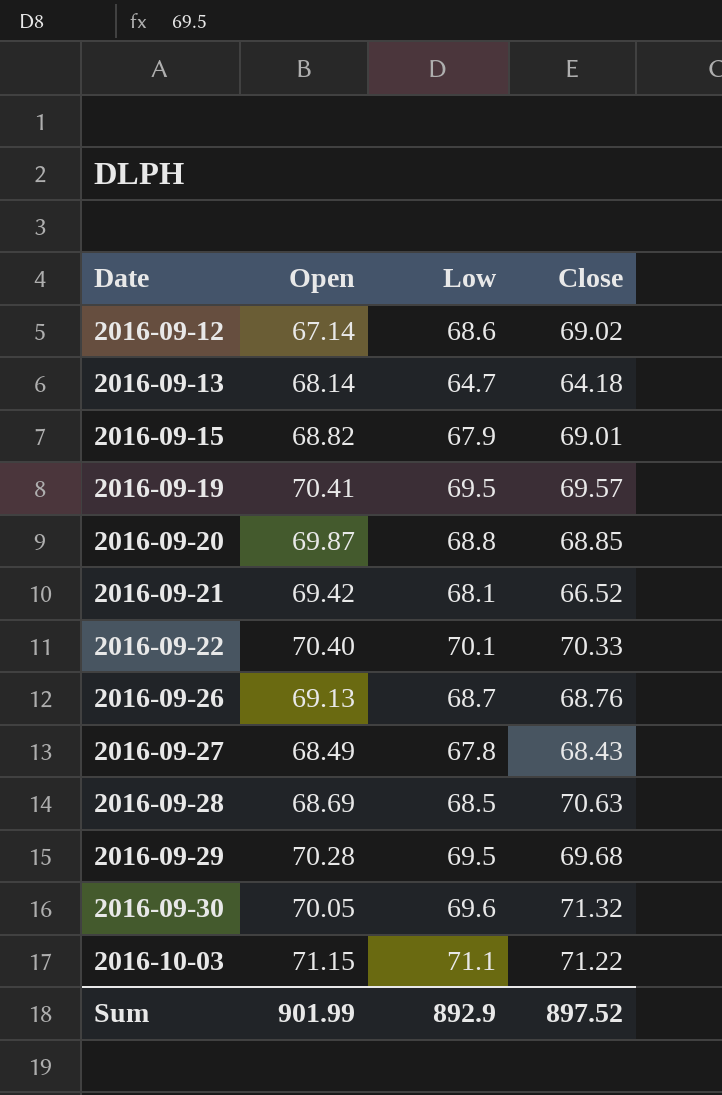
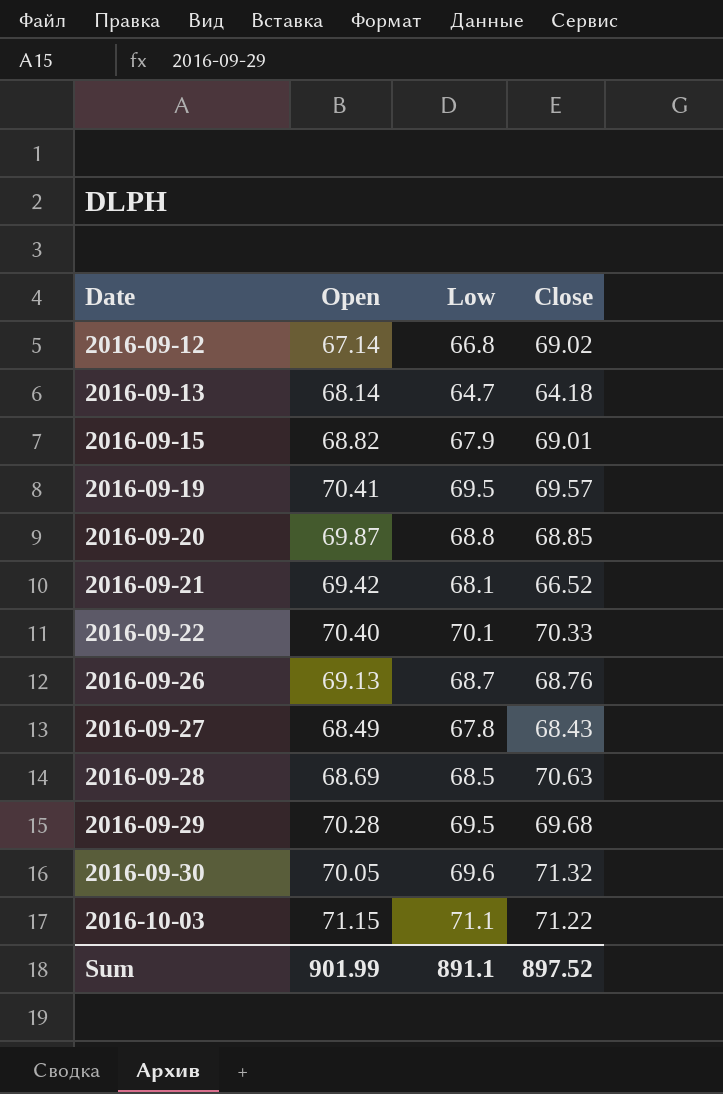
2016-09-12 | Low: 68.6 -> 66.8
Sum | Low: 892.9 -> 891.1

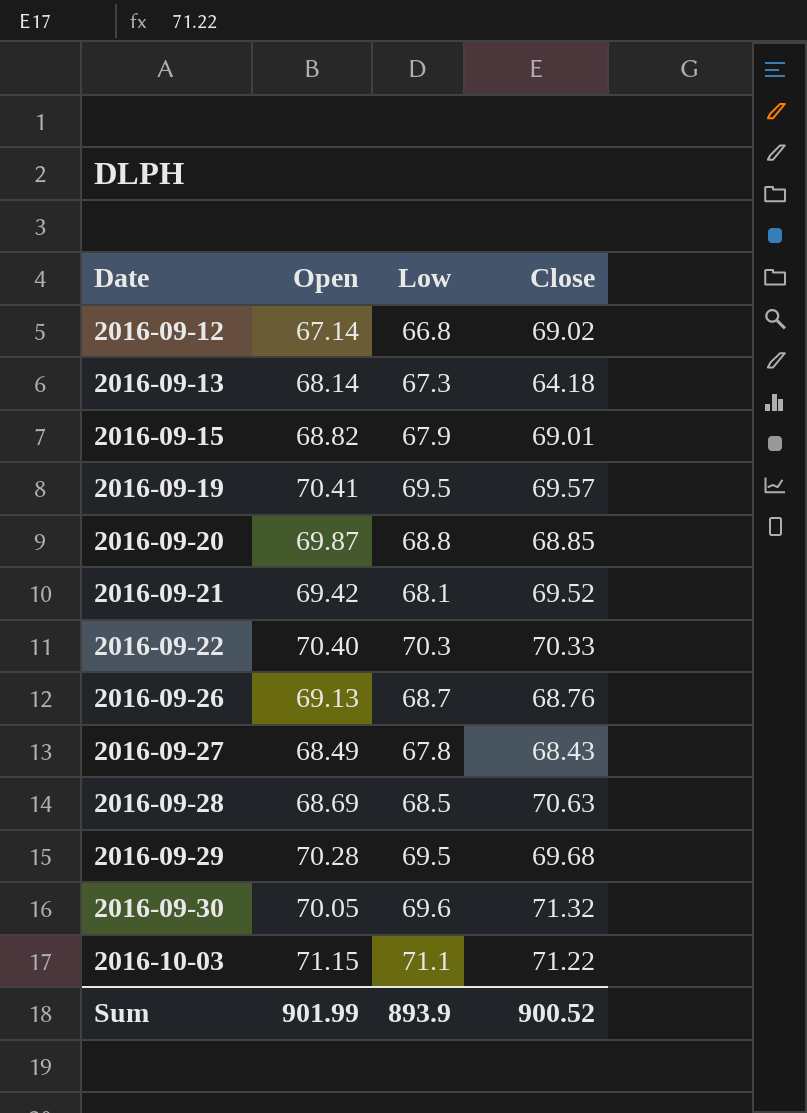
2016-09-13 | Low: 64.7 -> 67.3
2016-09-21 | Close: 66.52 -> 69.52
2016-09-22 | Low: 70.1 -> 70.3
Sum | Low: 891.1 -> 893.9
Sum | Close: 897.52 -> 900.52

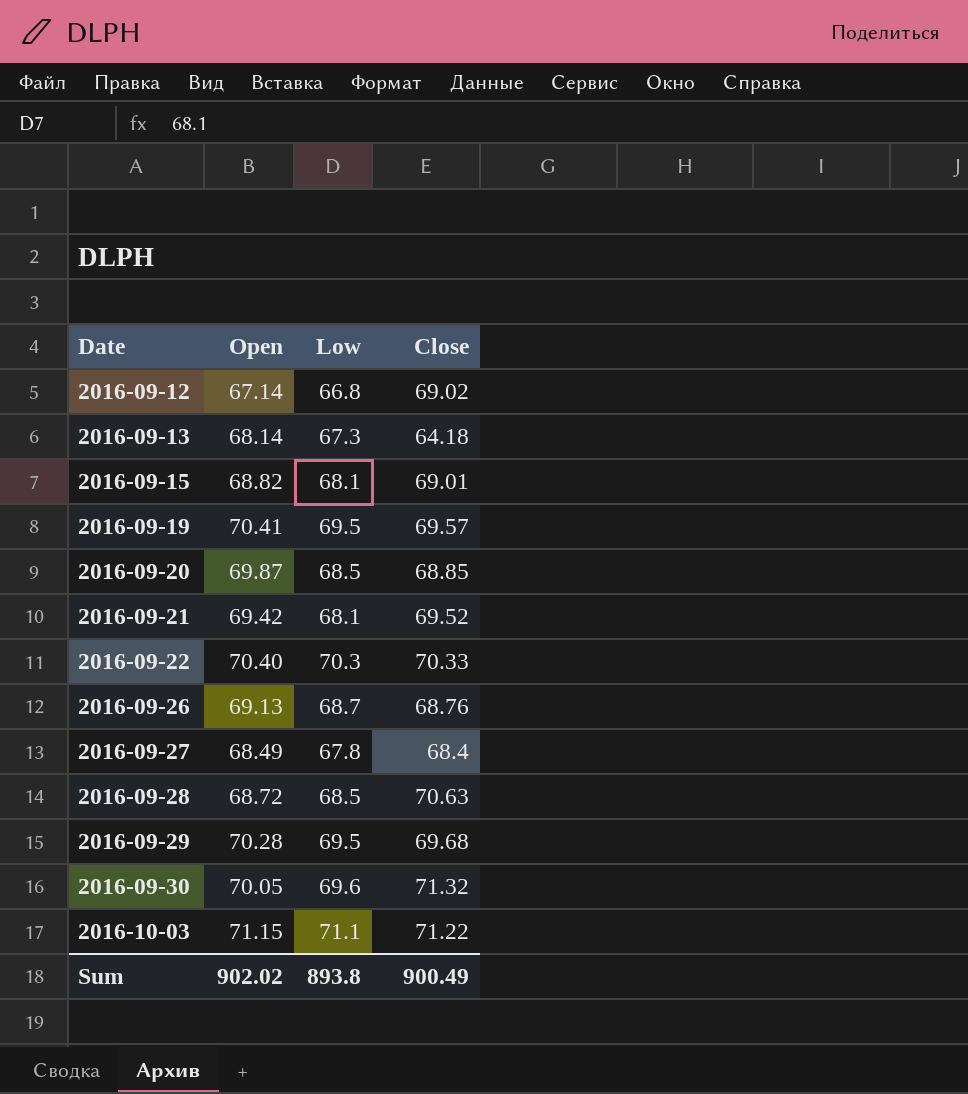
2016-09-15 | Low: 67.9 -> 68.1
2016-09-20 | Low: 68.8 -> 68.5
2016-09-27 | Close: 68.43 -> 68.4
2016-09-28 | Open: 68.69 -> 68.72
Sum | Open: 901.99 -> 902.02
Sum | Low: 893.9 -> 893.8
Sum | Close: 900.52 -> 900.49

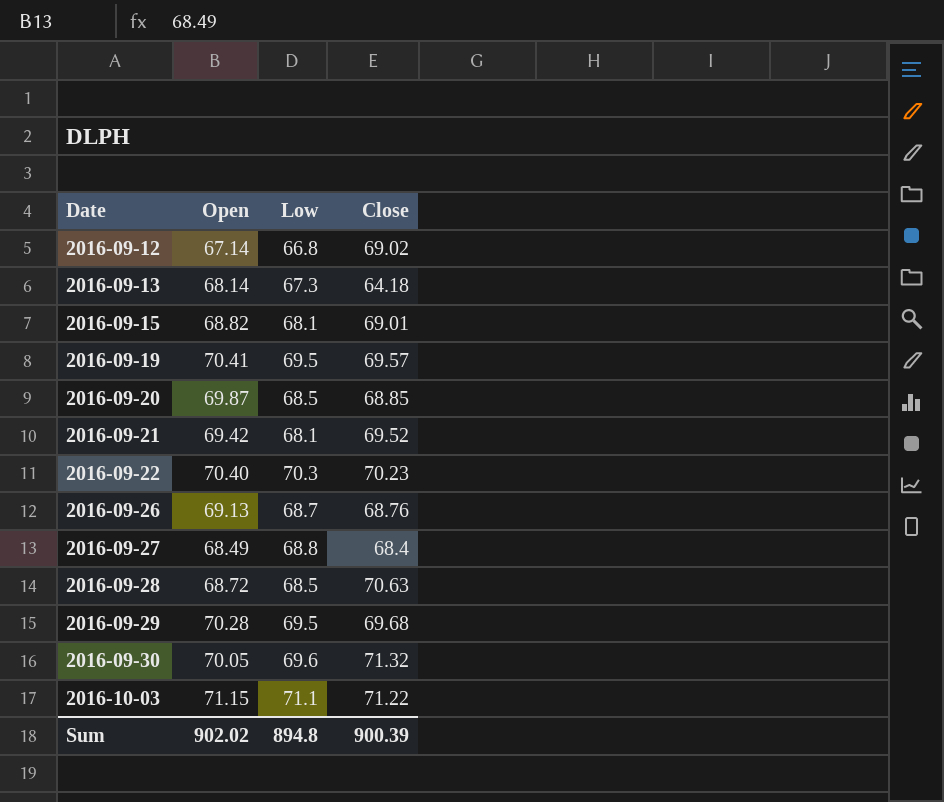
2016-09-22 | Close: 70.33 -> 70.23
2016-09-27 | Low: 67.8 -> 68.8
Sum | Low: 893.8 -> 894.8
Sum | Close: 900.49 -> 900.39

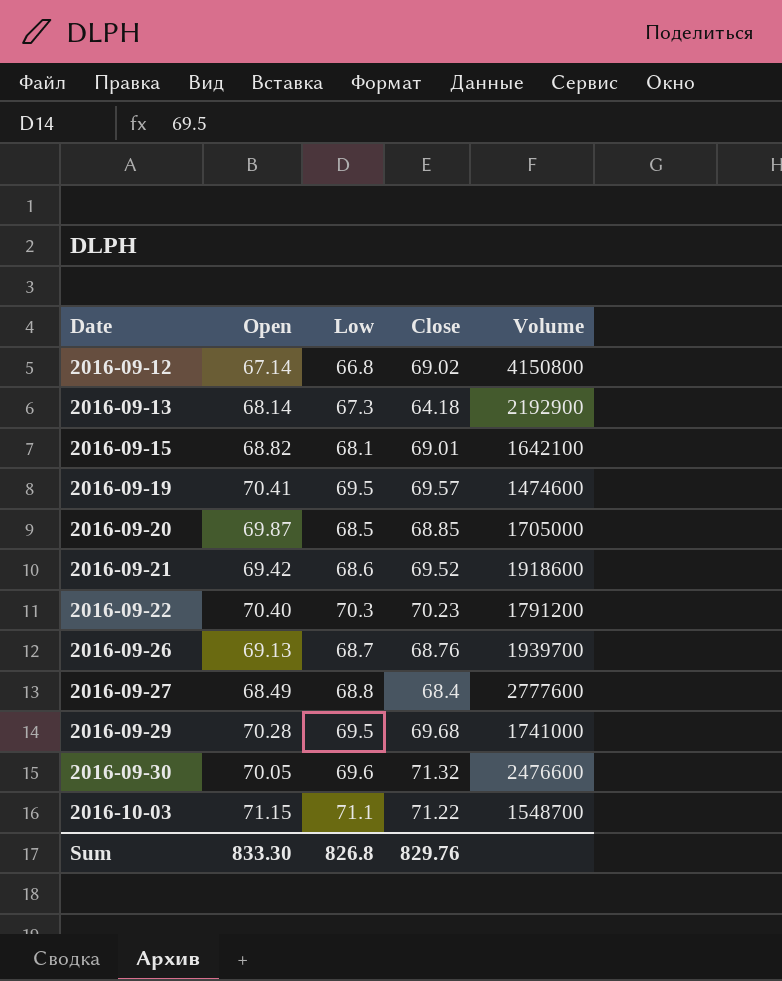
column Volume | position: none -> 5
row 2016-09-28: 68.72 | 68.5 | 70.63 -> none
2016-09-21 | Low: 68.1 -> 68.6
Sum | Open: 902.02 -> 833.30
Sum | Low: 894.8 -> 826.8
Sum | Close: 900.39 -> 829.76

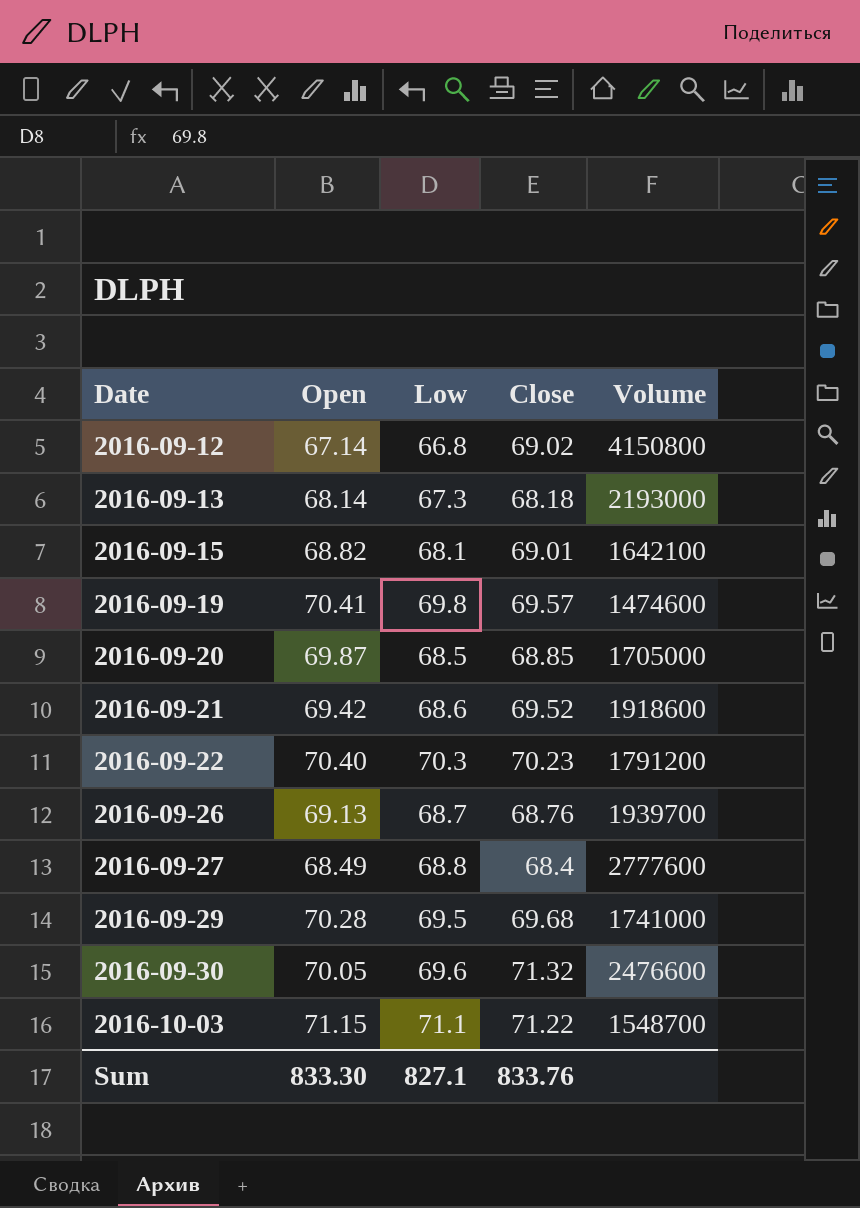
2016-09-13 | Close: 64.18 -> 68.18
2016-09-13 | Volume: 2192900 -> 2193000
2016-09-19 | Low: 69.5 -> 69.8
Sum | Low: 826.8 -> 827.1
Sum | Close: 829.76 -> 833.76

